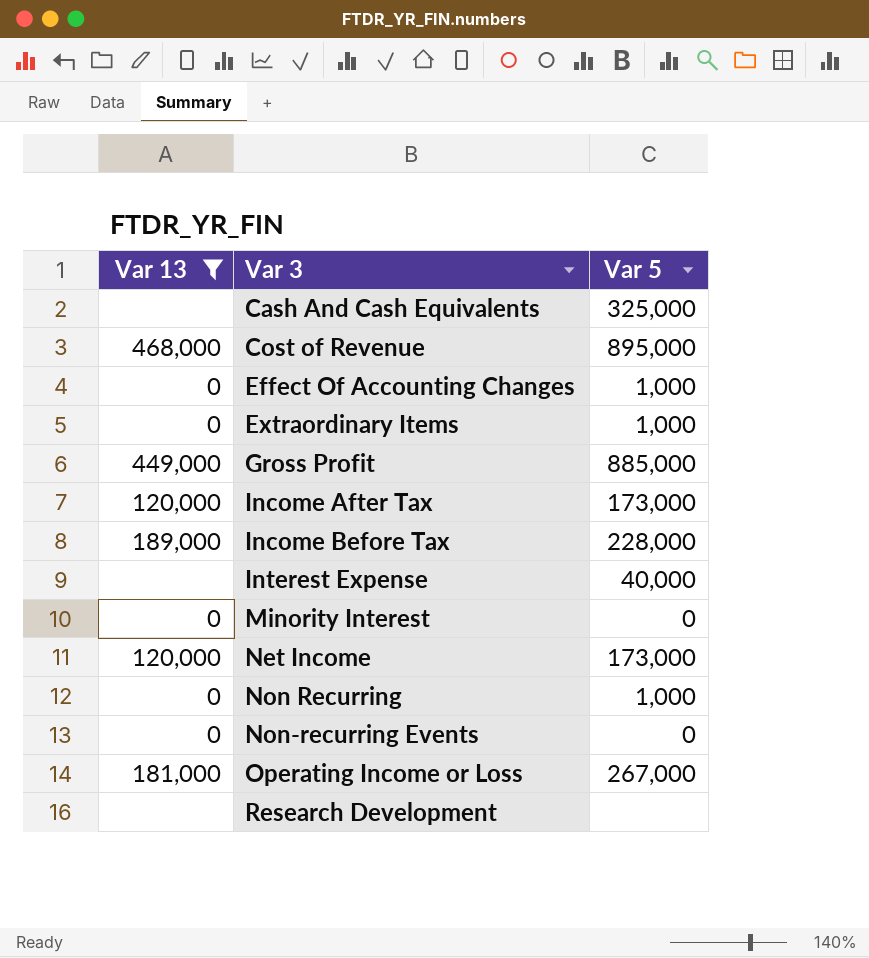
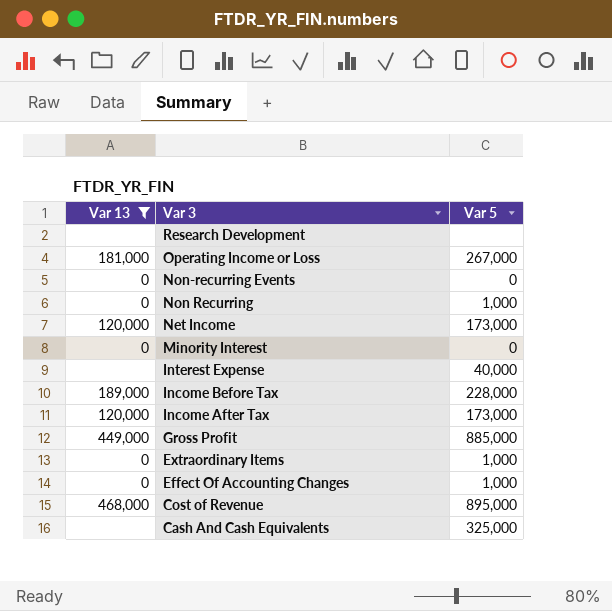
row order: Var 3 ascending -> Var 3 descending

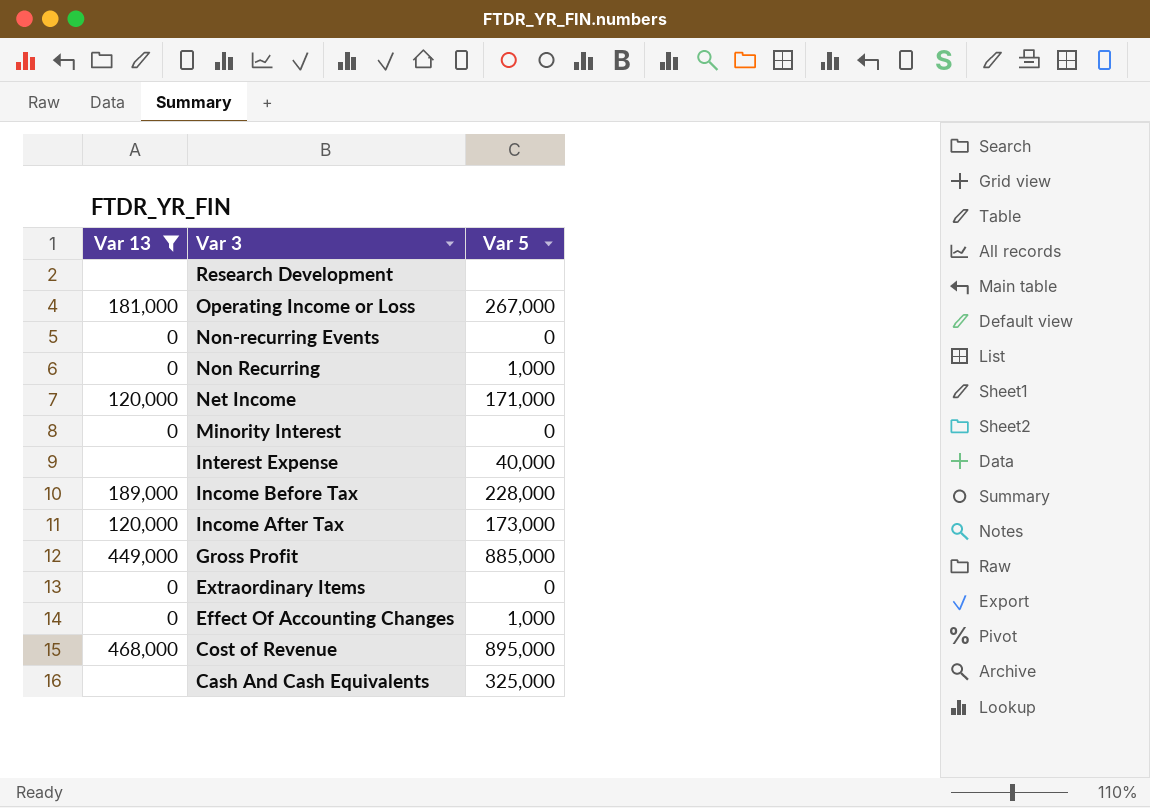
Net Income | Var 5: 173,000 -> 171,000
Extraordinary Items | Var 5: 1,000 -> 0

